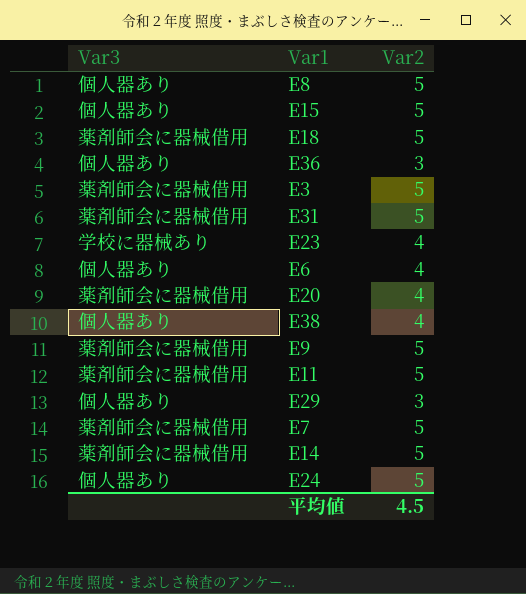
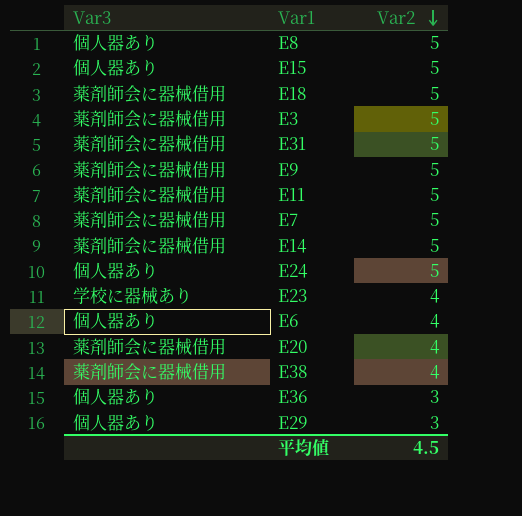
row order: none -> Var2 descending
E38 | Var3: 個人器あり -> 薬剤師会に器械借用

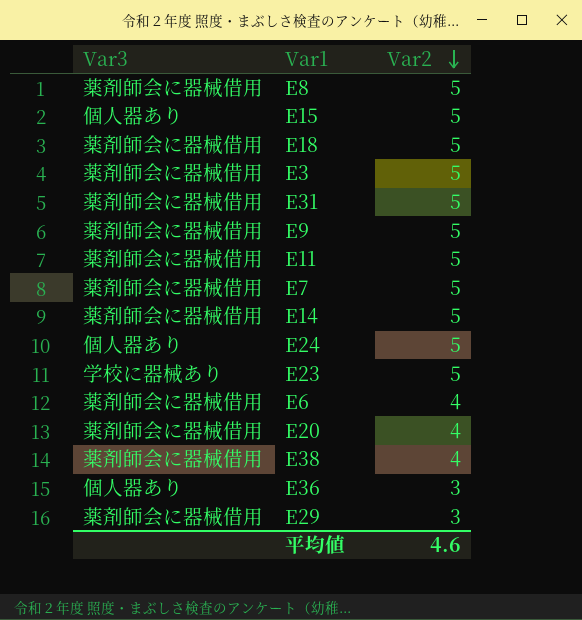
E8 | Var3: 個人器あり -> 薬剤師会に器械借用
E23 | Var2: 4 -> 5
E6 | Var3: 個人器あり -> 薬剤師会に器械借用
E29 | Var3: 個人器あり -> 薬剤師会に器械借用
平均値 | Var2: 4.5 -> 4.6

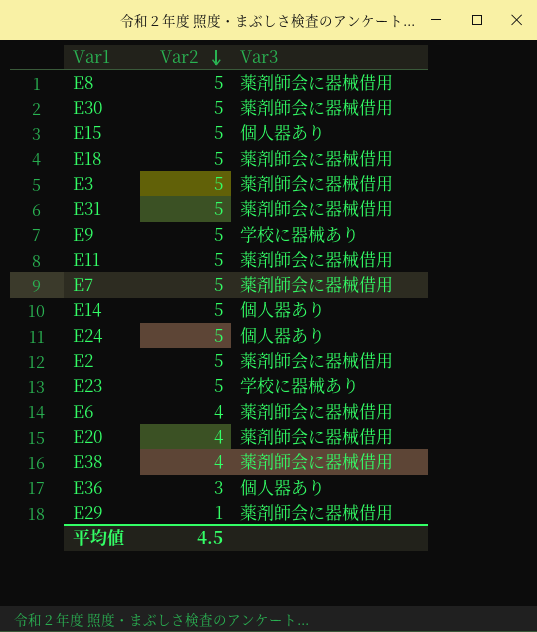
column Var3 | position: 1 -> 3
row E30: none -> 5 | 薬剤師会に器械借用
E9 | Var3: 薬剤師会に器械借用 -> 学校に器械あり
E14 | Var3: 薬剤師会に器械借用 -> 個人器あり
row E2: none -> 5 | 薬剤師会に器械借用
E29 | Var2: 3 -> 1
平均値 | Var2: 4.6 -> 4.5

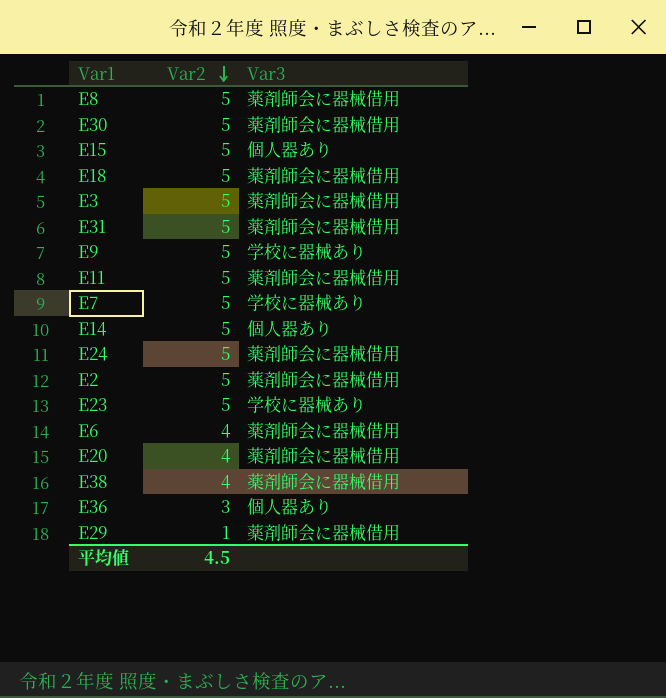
E7 | Var3: 薬剤師会に器械借用 -> 学校に器械あり
E24 | Var3: 個人器あり -> 薬剤師会に器械借用

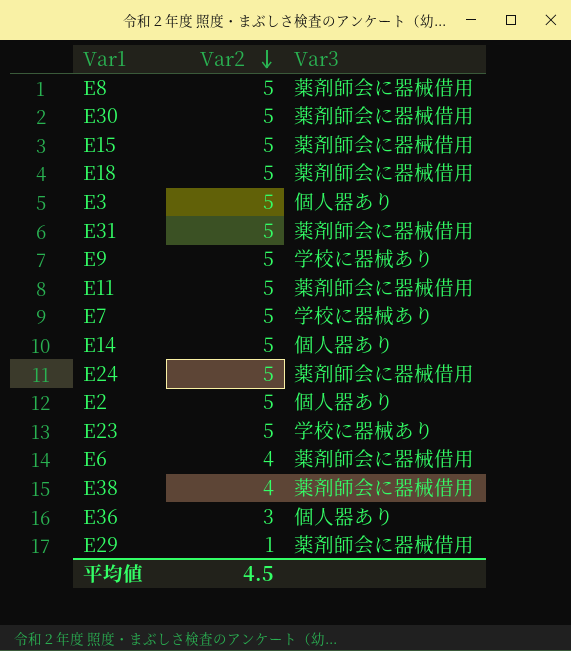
row E20: 4 | 薬剤師会に器械借用 -> none
E15 | Var3: 個人器あり -> 薬剤師会に器械借用
E3 | Var3: 薬剤師会に器械借用 -> 個人器あり
E2 | Var3: 薬剤師会に器械借用 -> 個人器あり

